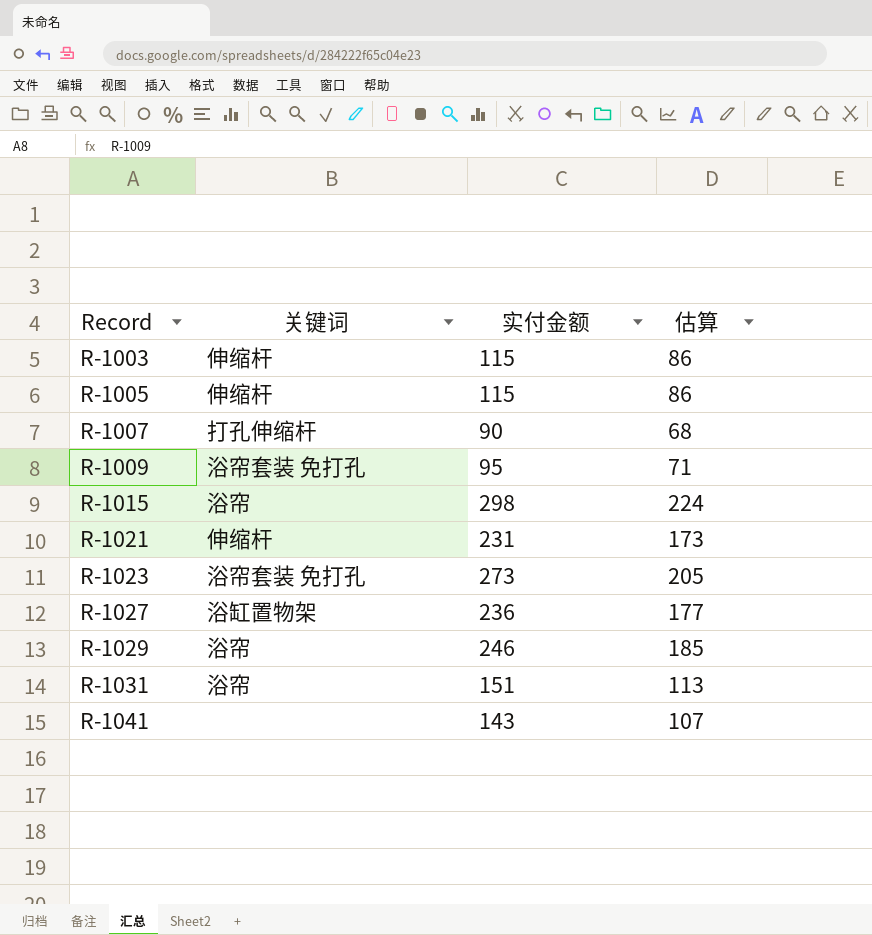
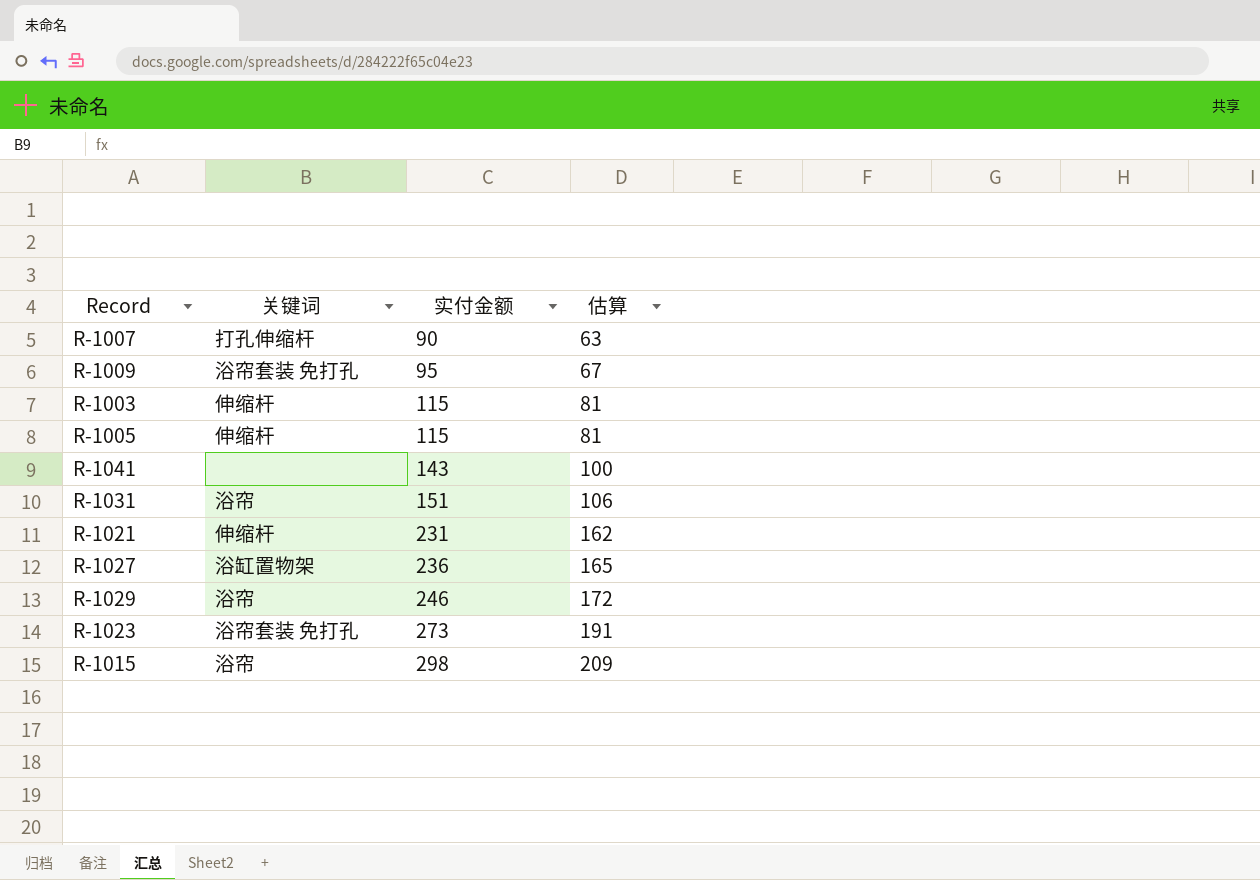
row order: Record ascending -> 实付金额 ascending
column 估算 | formula: [实付金额] * 0.75 -> [实付金额] * 0.7

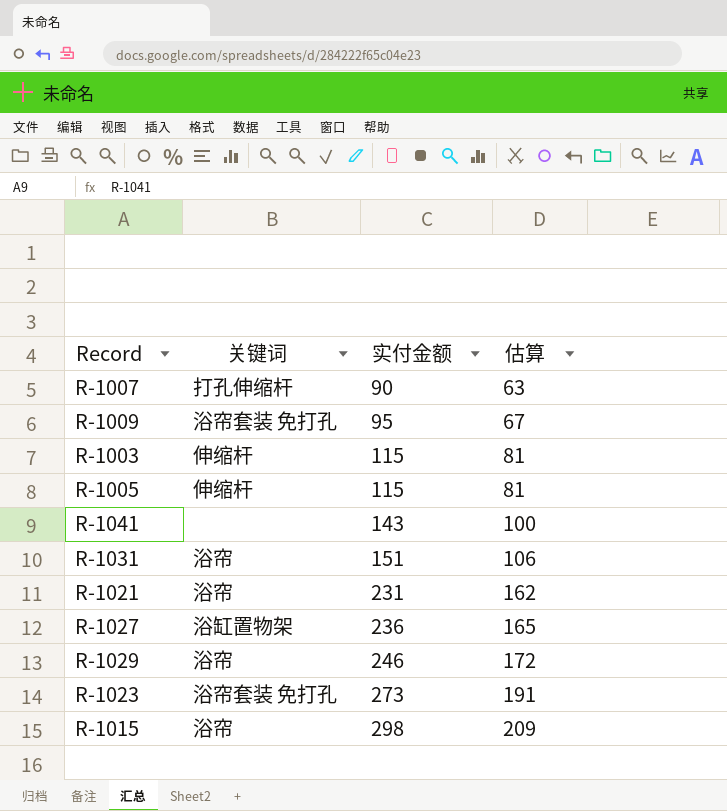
R-1021 | 关键词: 伸缩杆 -> 浴帘

